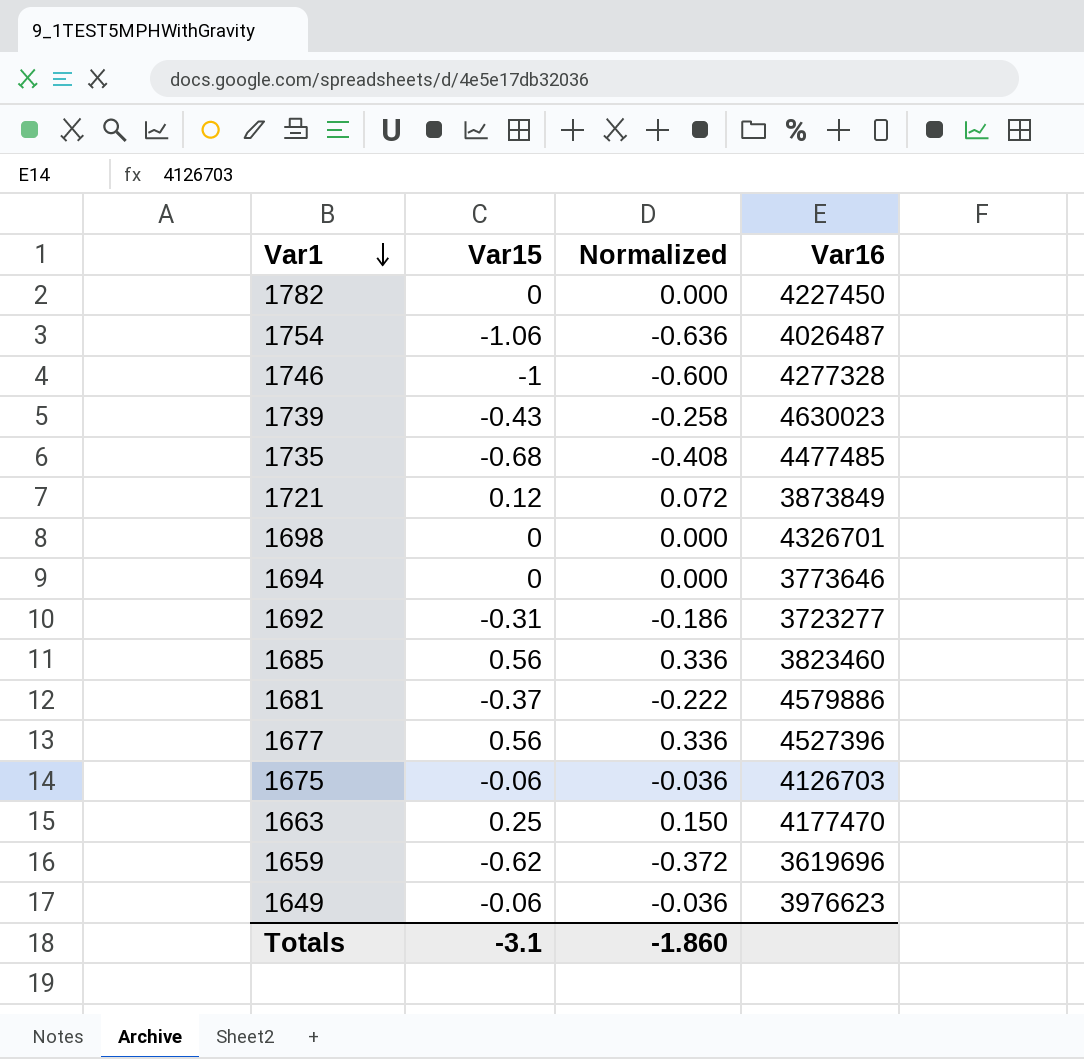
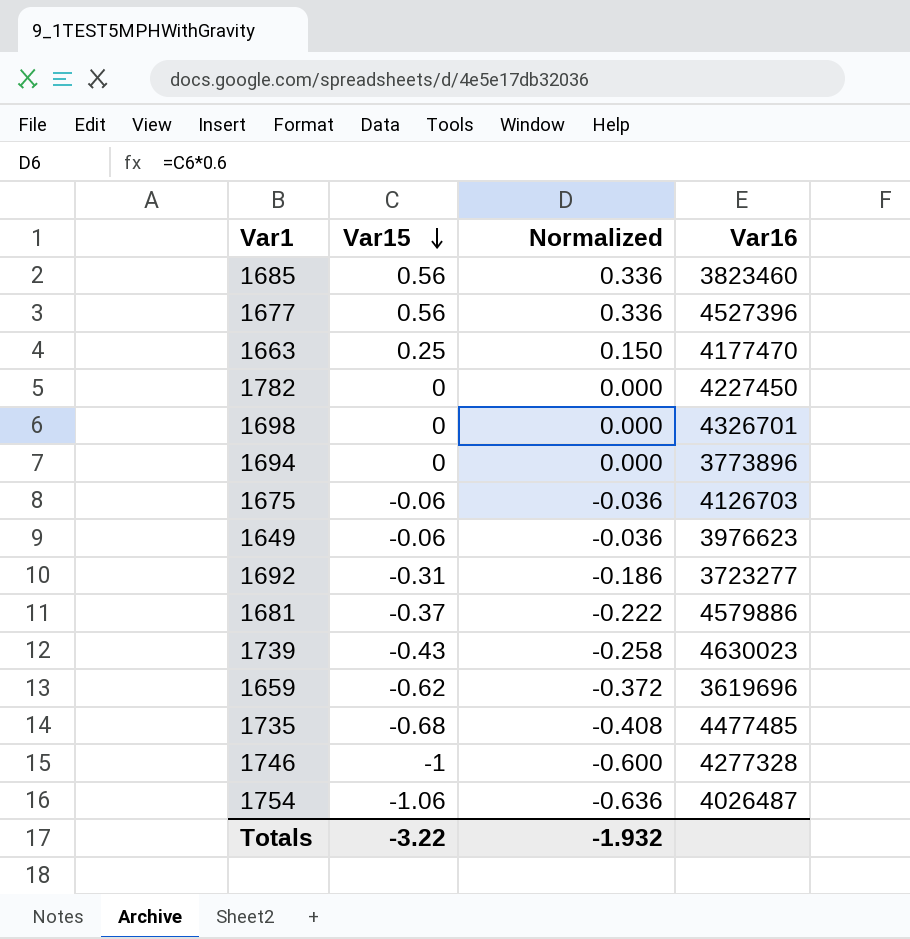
row order: Var1 descending -> Var15 descending
row 1721: 0.12 | 0.072 | 3873849 -> none
1694 | Var16: 3773646 -> 3773896
Totals | Var15: -3.1 -> -3.22
Totals | Normalized: -1.860 -> -1.932

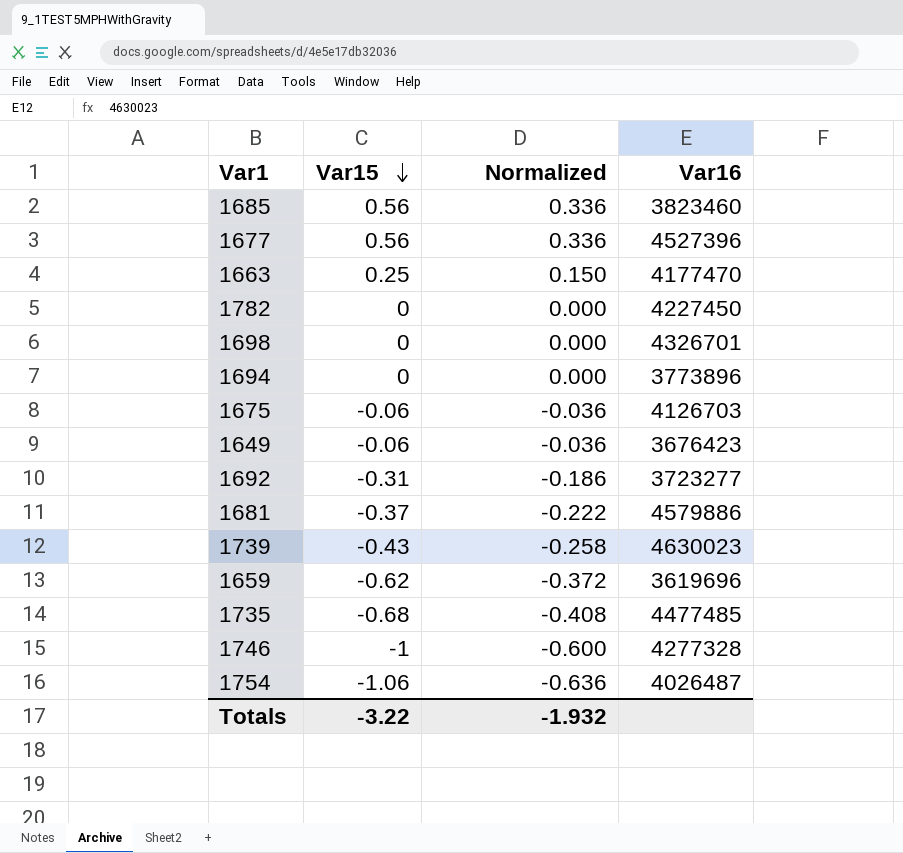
1649 | Var16: 3976623 -> 3676423

